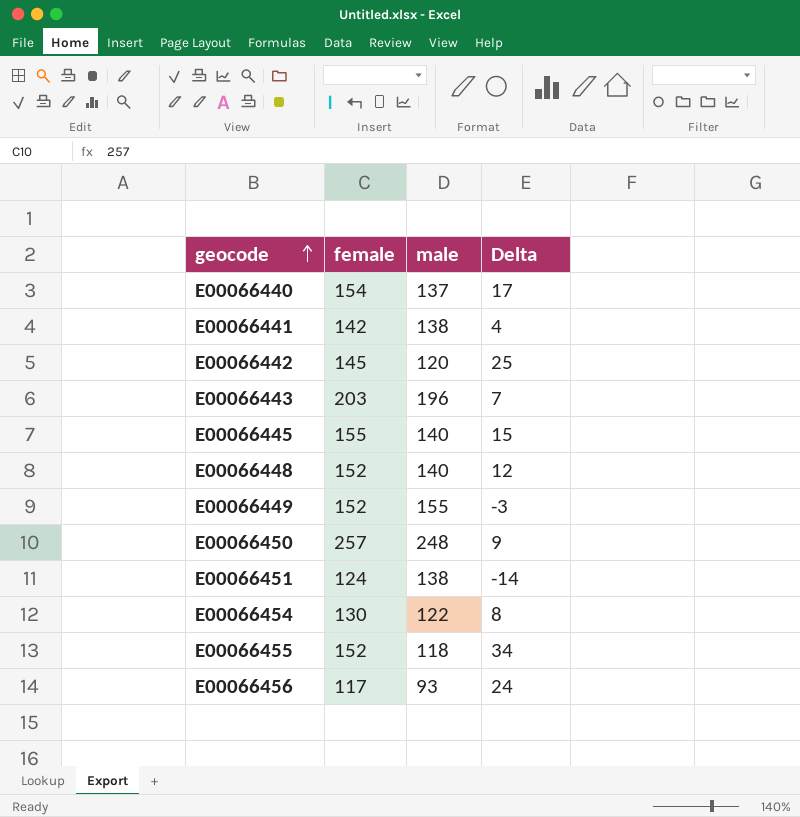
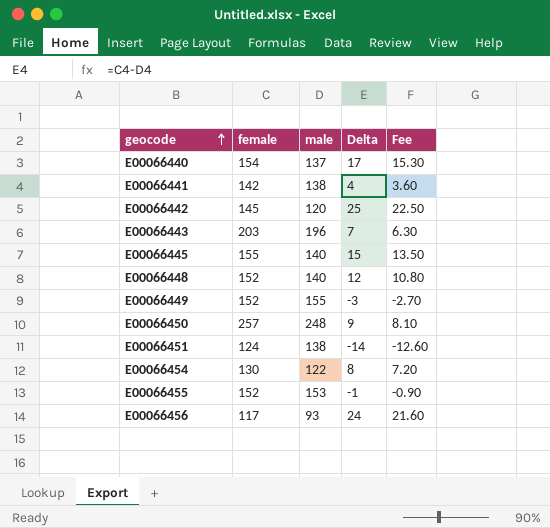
column Fee | formula: none -> [Delta] * 0.9
E00066455 | male: 118 -> 153
E00066455 | Delta: 34 -> -1

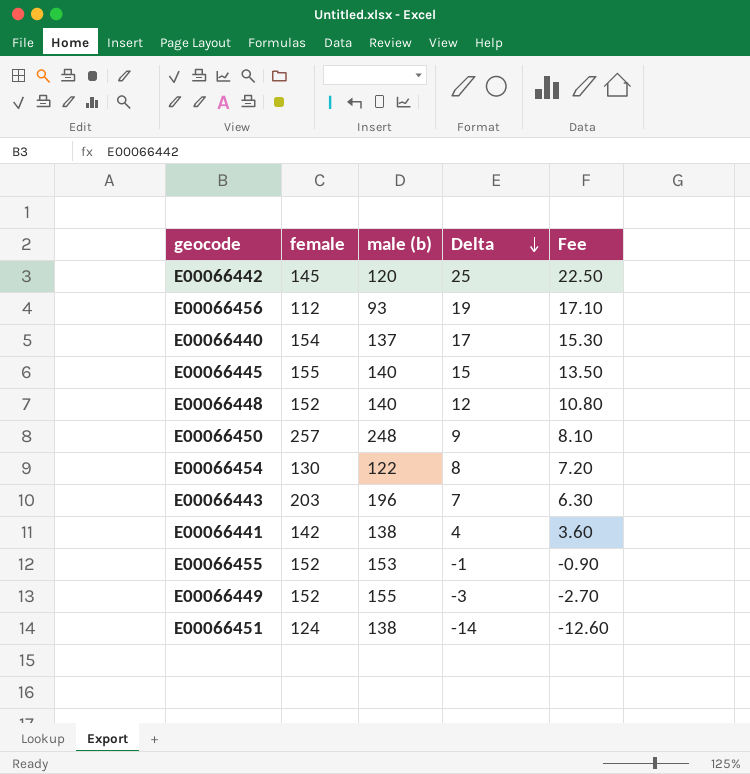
row order: geocode ascending -> Delta descending
column name: male -> male (b)
E00066456 | female: 117 -> 112
E00066456 | Delta: 24 -> 19
E00066456 | Fee: 21.60 -> 17.10

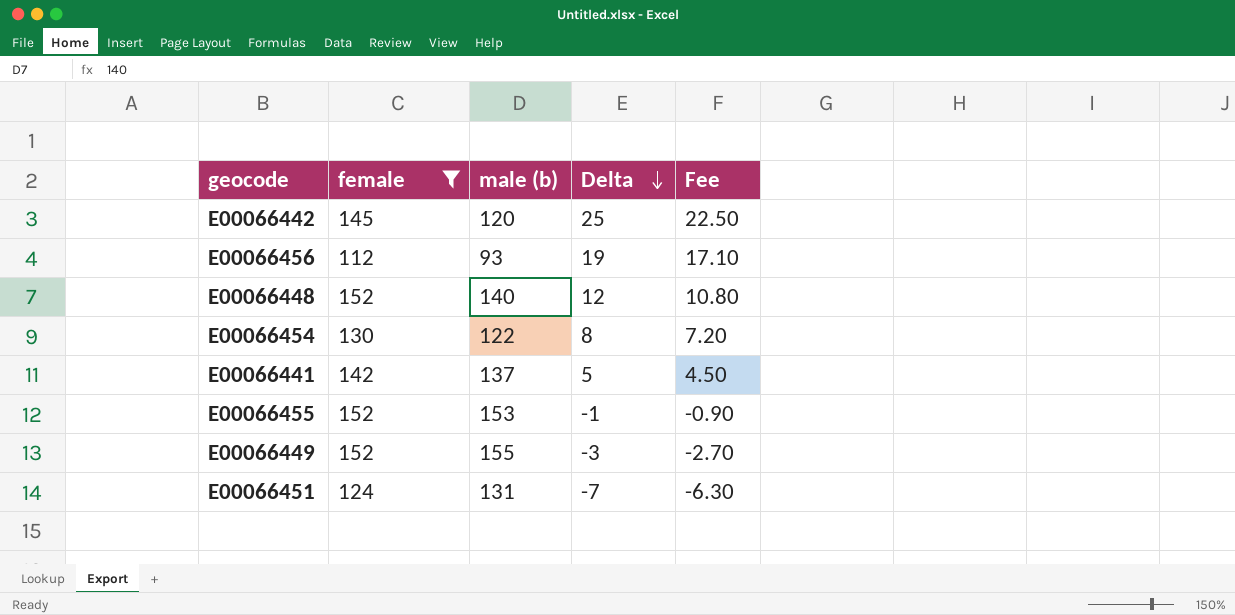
filter: none -> female <= 152
E00066441 | male (b): 138 -> 137
E00066441 | Delta: 4 -> 5
E00066441 | Fee: 3.60 -> 4.50
E00066451 | male (b): 138 -> 131
E00066451 | Delta: -14 -> -7
E00066451 | Fee: -12.60 -> -6.30

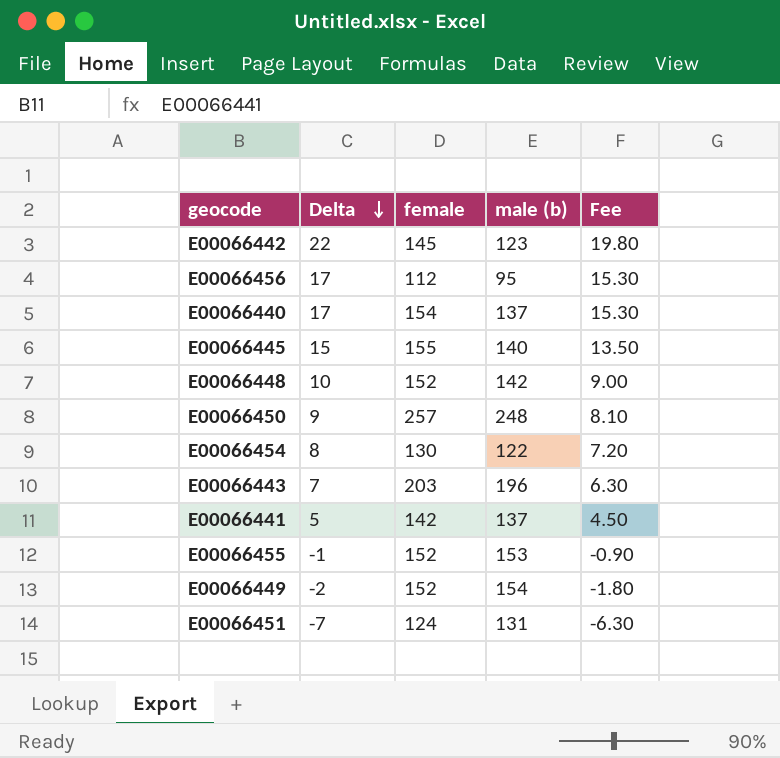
filter: female <= 152 -> none
column Delta | position: 4 -> 2
E00066442 | Delta: 25 -> 22
E00066442 | male (b): 120 -> 123
E00066442 | Fee: 22.50 -> 19.80
E00066456 | Delta: 19 -> 17
E00066456 | male (b): 93 -> 95
E00066456 | Fee: 17.10 -> 15.30
E00066448 | Delta: 12 -> 10
E00066448 | male (b): 140 -> 142
E00066448 | Fee: 10.80 -> 9.00
E00066449 | Delta: -3 -> -2
E00066449 | male (b): 155 -> 154
E00066449 | Fee: -2.70 -> -1.80

